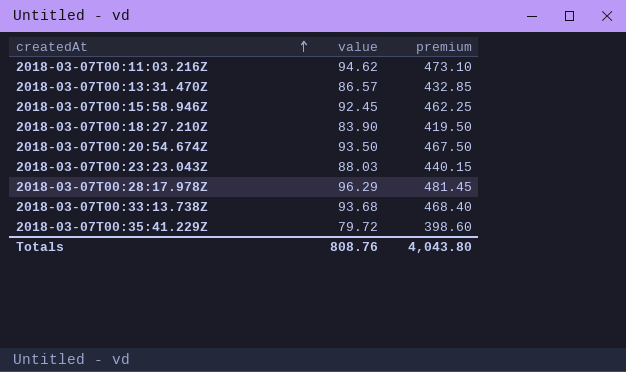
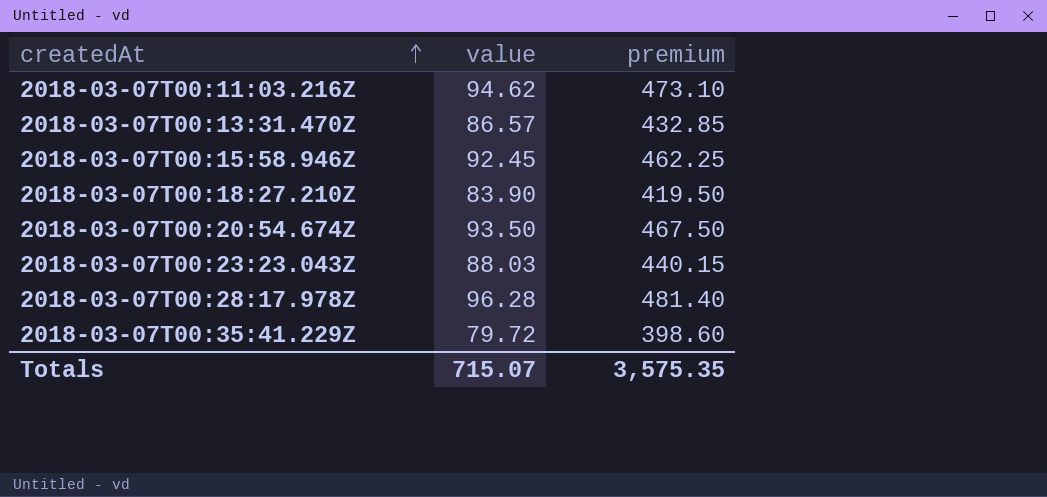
row 2018-03-07T00:33:13.738Z: 93.68 | 468.40 -> none
2018-03-07T00:28:17.978Z | value: 96.29 -> 96.28
2018-03-07T00:28:17.978Z | premium: 481.45 -> 481.40
Totals | value: 808.76 -> 715.07
Totals | premium: 4,043.80 -> 3,575.35

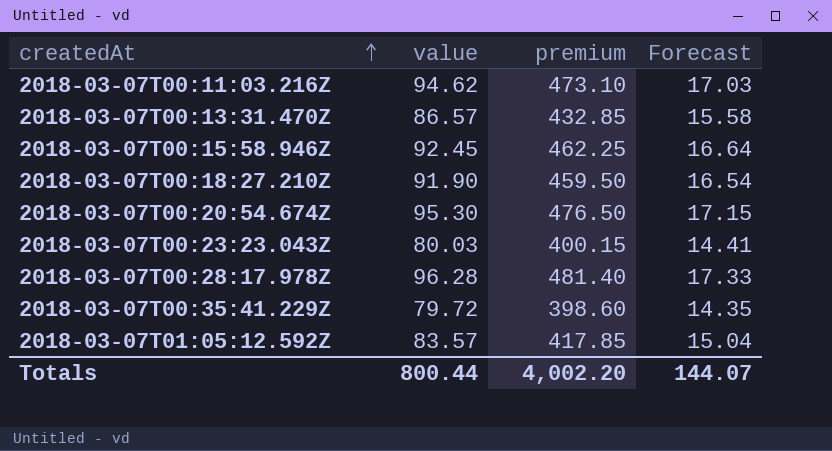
column Forecast | formula: none -> [value] * 0.18
2018-03-07T00:18:27.210Z | value: 83.90 -> 91.90
2018-03-07T00:18:27.210Z | premium: 419.50 -> 459.50
2018-03-07T00:20:54.674Z | value: 93.50 -> 95.30
2018-03-07T00:20:54.674Z | premium: 467.50 -> 476.50
2018-03-07T00:23:23.043Z | value: 88.03 -> 80.03
2018-03-07T00:23:23.043Z | premium: 440.15 -> 400.15
row 2018-03-07T01:05:12.592Z: none -> 83.57 | 417.85 | 15.04
Totals | value: 715.07 -> 800.44
Totals | premium: 3,575.35 -> 4,002.20

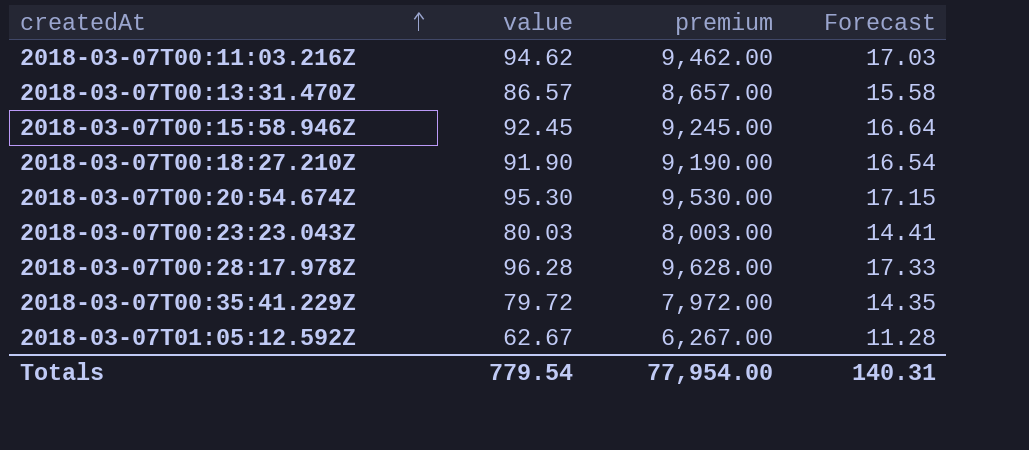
column premium | formula: [value] * 5 -> [value] * 100
2018-03-07T01:05:12.592Z | value: 83.57 -> 62.67
2018-03-07T01:05:12.592Z | Forecast: 15.04 -> 11.28
Totals | value: 800.44 -> 779.54
Totals | premium: 4,002.20 -> 77,954.00
Totals | Forecast: 144.07 -> 140.31

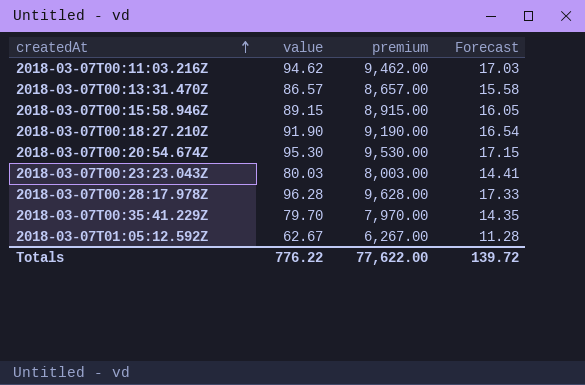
2018-03-07T00:15:58.946Z | value: 92.45 -> 89.15
2018-03-07T00:15:58.946Z | premium: 9,245.00 -> 8,915.00
2018-03-07T00:15:58.946Z | Forecast: 16.64 -> 16.05
2018-03-07T00:35:41.229Z | value: 79.72 -> 79.70
2018-03-07T00:35:41.229Z | premium: 7,972.00 -> 7,970.00
Totals | value: 779.54 -> 776.22
Totals | premium: 77,954.00 -> 77,622.00
Totals | Forecast: 140.31 -> 139.72

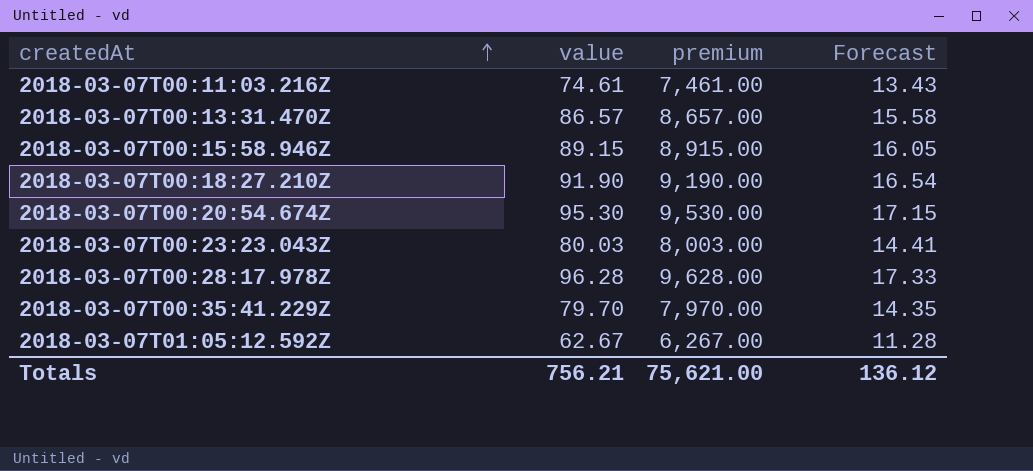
2018-03-07T00:11:03.216Z | value: 94.62 -> 74.61
2018-03-07T00:11:03.216Z | premium: 9,462.00 -> 7,461.00
2018-03-07T00:11:03.216Z | Forecast: 17.03 -> 13.43
Totals | value: 776.22 -> 756.21
Totals | premium: 77,622.00 -> 75,621.00
Totals | Forecast: 139.72 -> 136.12

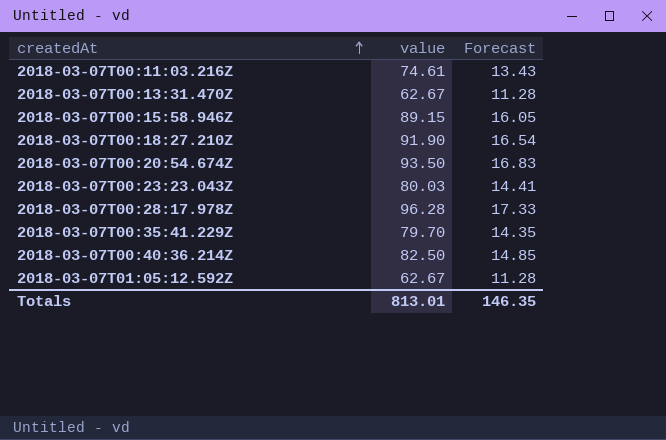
column premium | formula: [value] * 100 -> none
2018-03-07T00:13:31.470Z | value: 86.57 -> 62.67
2018-03-07T00:13:31.470Z | Forecast: 15.58 -> 11.28
2018-03-07T00:20:54.674Z | value: 95.30 -> 93.50
2018-03-07T00:20:54.674Z | Forecast: 17.15 -> 16.83
row 2018-03-07T00:40:36.214Z: none -> 82.50 | 14.85
Totals | value: 756.21 -> 813.01
Totals | Forecast: 136.12 -> 146.35

